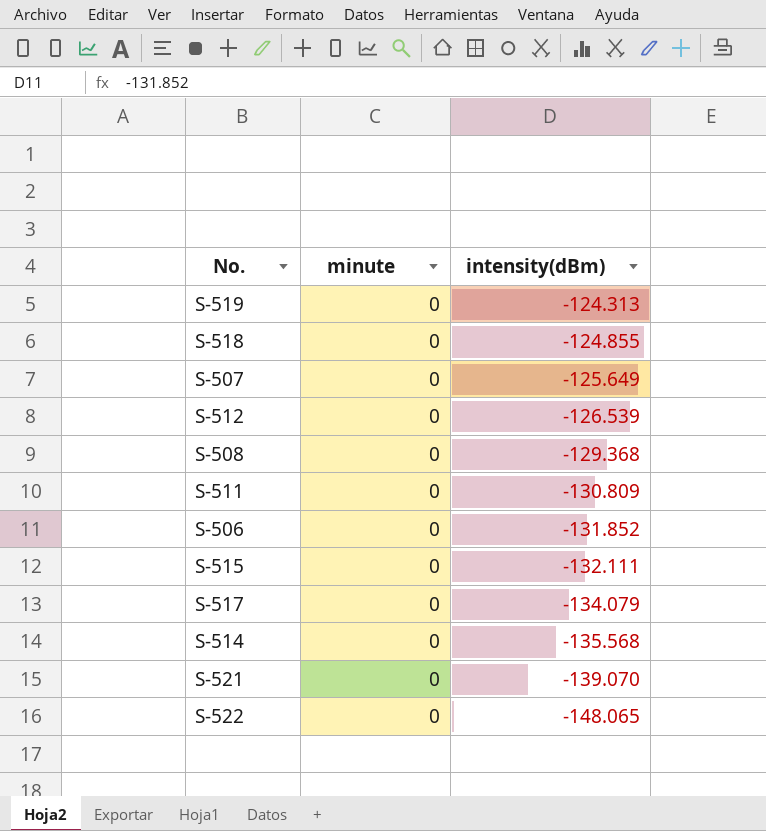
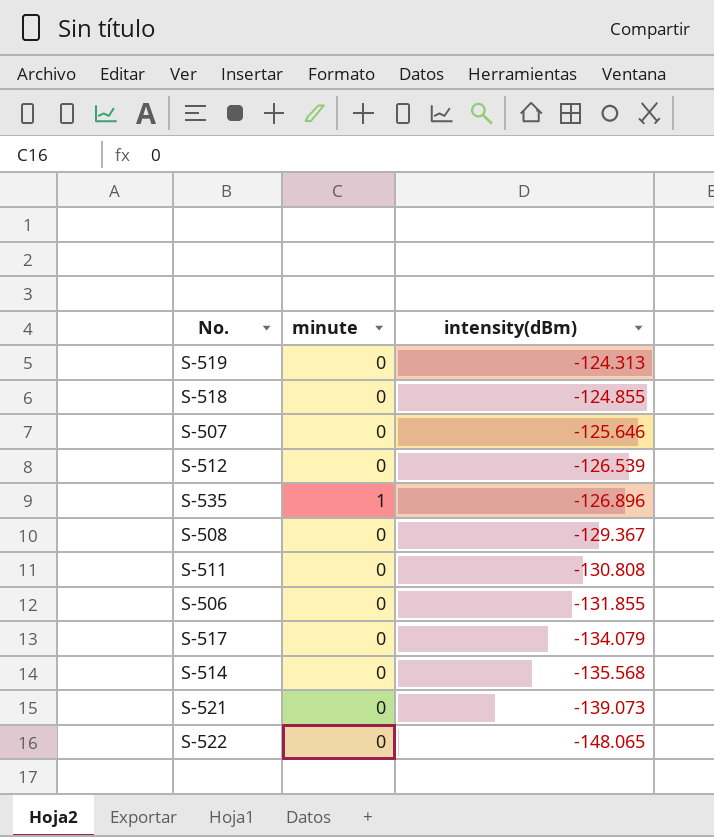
row S-515: 0 | -132.111 -> none
S-507 | intensity(dBm): -125.649 -> -125.646
row S-535: none -> 1 | -126.896
S-508 | intensity(dBm): -129.368 -> -129.367
S-511 | intensity(dBm): -130.809 -> -130.808
S-506 | intensity(dBm): -131.852 -> -131.855
S-521 | intensity(dBm): -139.070 -> -139.073

